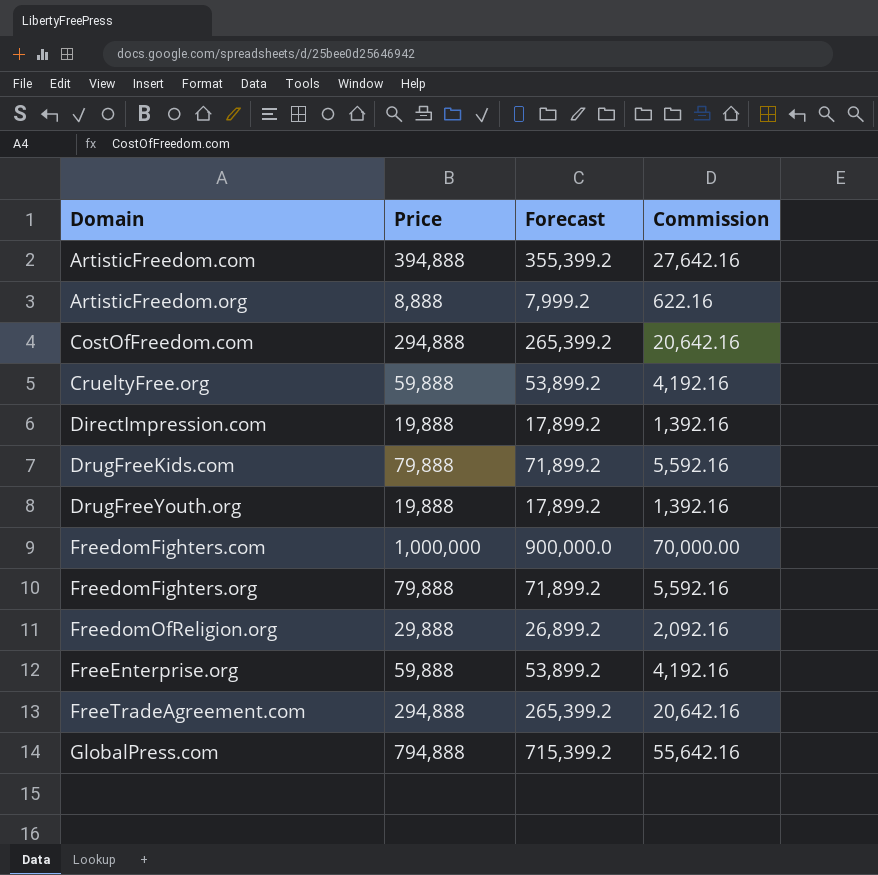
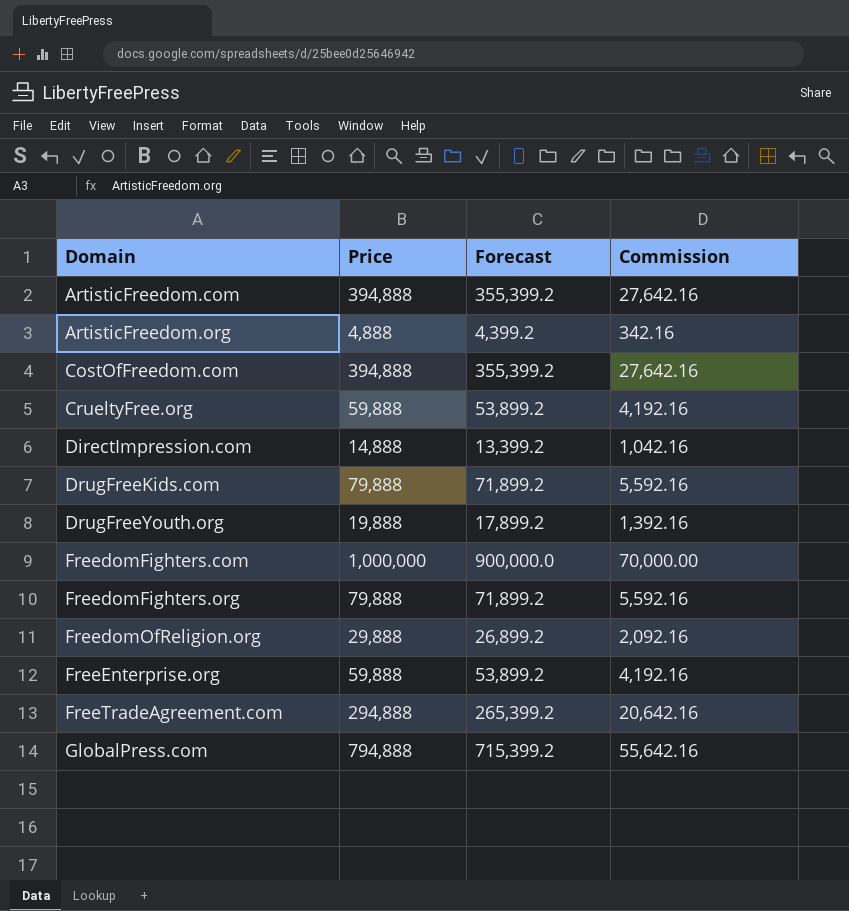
ArtisticFreedom.org | Price: 8,888 -> 4,888
ArtisticFreedom.org | Forecast: 7,999.2 -> 4,399.2
ArtisticFreedom.org | Commission: 622.16 -> 342.16
CostOfFreedom.com | Price: 294,888 -> 394,888
CostOfFreedom.com | Forecast: 265,399.2 -> 355,399.2
CostOfFreedom.com | Commission: 20,642.16 -> 27,642.16
DirectImpression.com | Price: 19,888 -> 14,888
DirectImpression.com | Forecast: 17,899.2 -> 13,399.2
DirectImpression.com | Commission: 1,392.16 -> 1,042.16

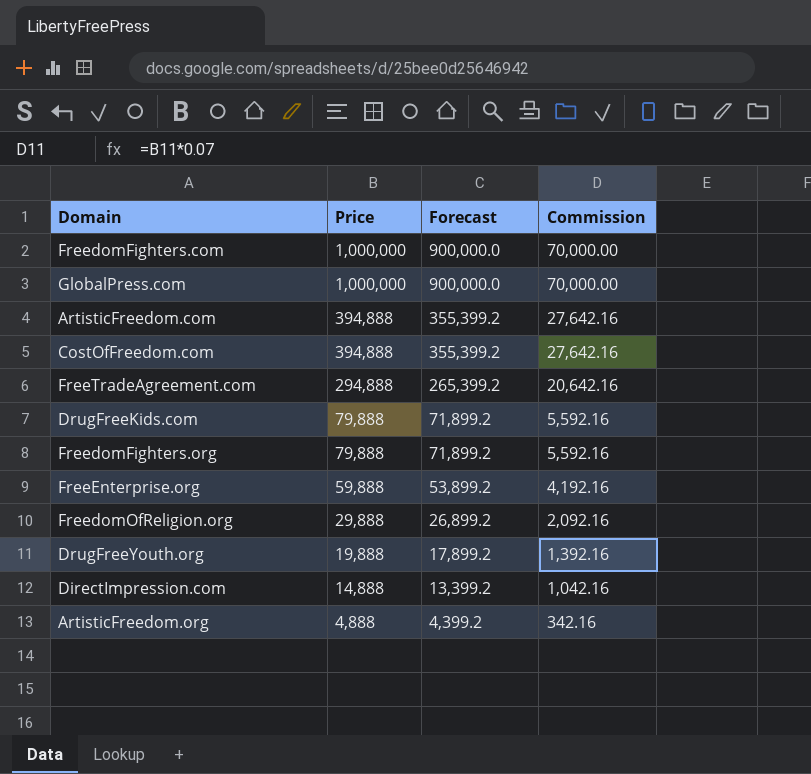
row order: Domain ascending -> Price descending
row CrueltyFree.org: 59,888 | 53,899.2 | 4,192.16 -> none
GlobalPress.com | Price: 794,888 -> 1,000,000
GlobalPress.com | Forecast: 715,399.2 -> 900,000.0
GlobalPress.com | Commission: 55,642.16 -> 70,000.00

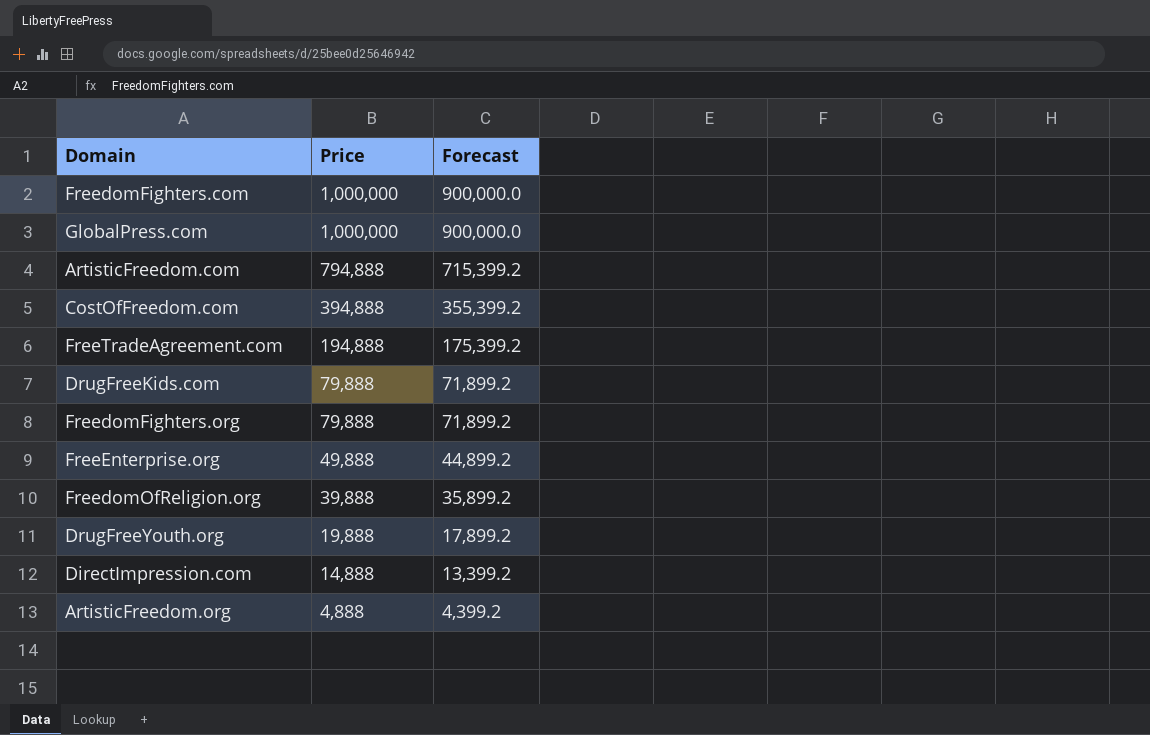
column Commission | formula: [Price] * 0.07 -> none
ArtisticFreedom.com | Price: 394,888 -> 794,888
ArtisticFreedom.com | Forecast: 355,399.2 -> 715,399.2
FreeTradeAgreement.com | Price: 294,888 -> 194,888
FreeTradeAgreement.com | Forecast: 265,399.2 -> 175,399.2
FreeEnterprise.org | Price: 59,888 -> 49,888
FreeEnterprise.org | Forecast: 53,899.2 -> 44,899.2
FreedomOfReligion.org | Price: 29,888 -> 39,888
FreedomOfReligion.org | Forecast: 26,899.2 -> 35,899.2

